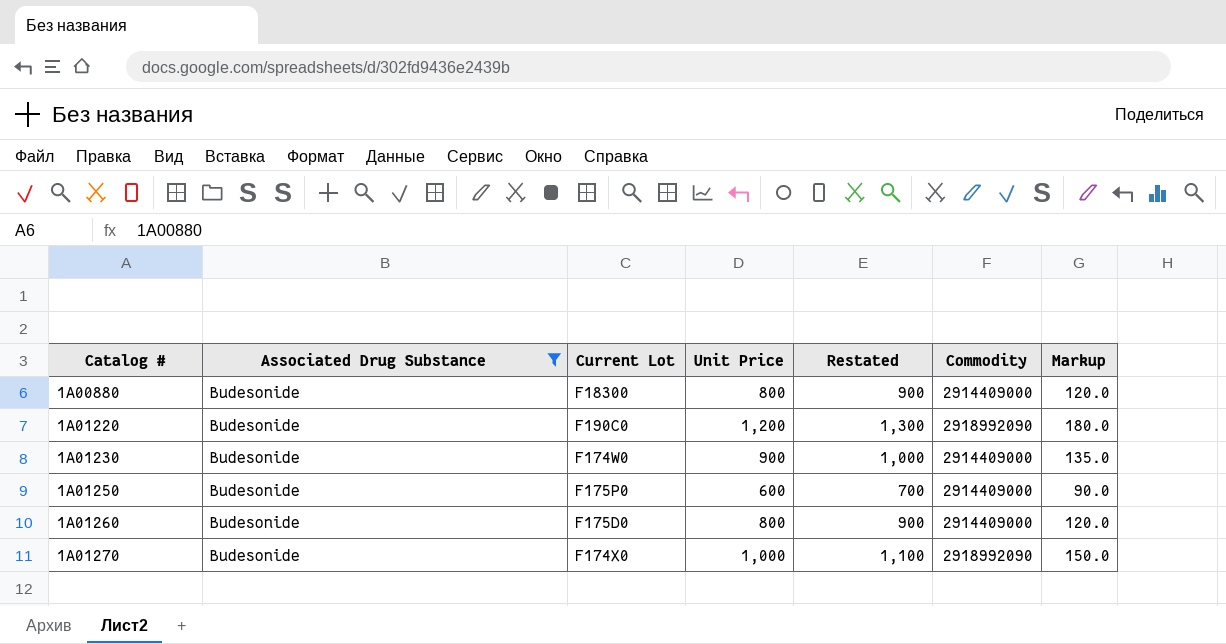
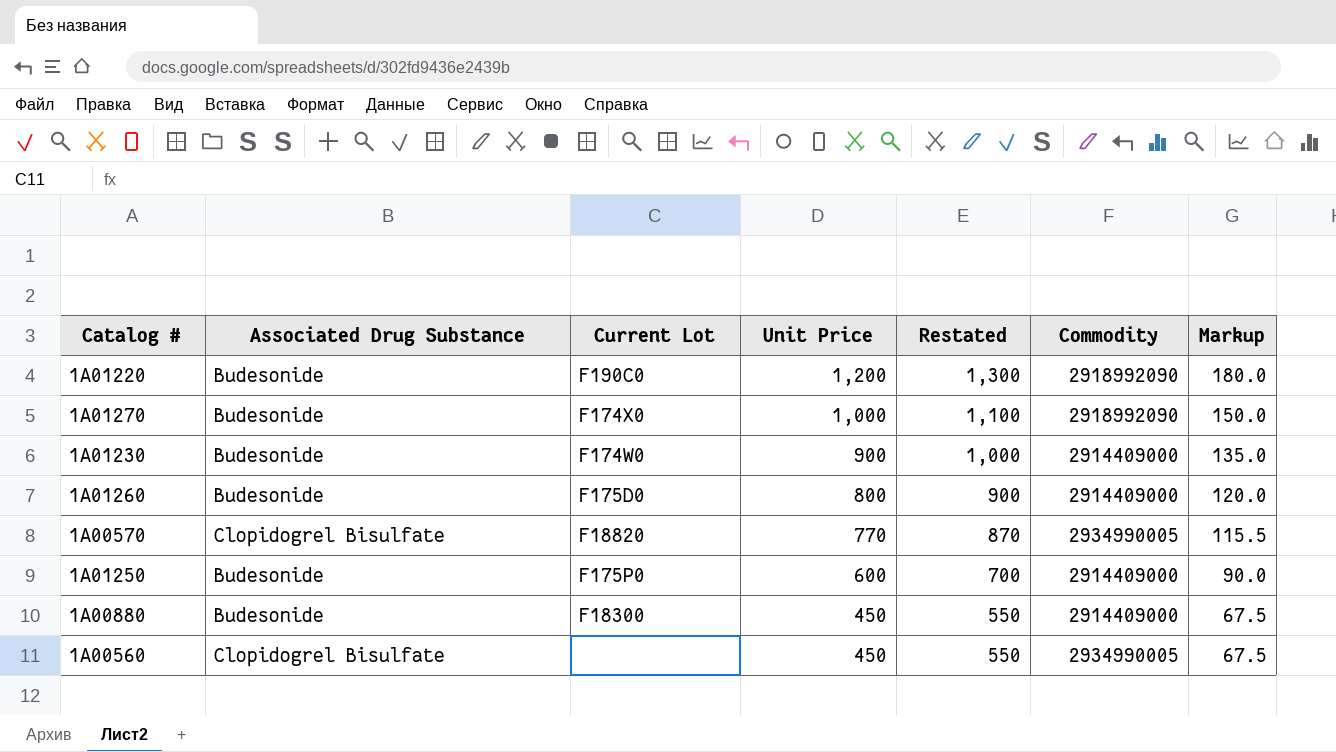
filter: Associated Drug Substance = Budesonide -> none
row order: Catalog # ascending -> Unit Price descending
1A00880 | Unit Price: 800 -> 450
1A00880 | Restated: 900 -> 550
1A00880 | Markup: 120.0 -> 67.5

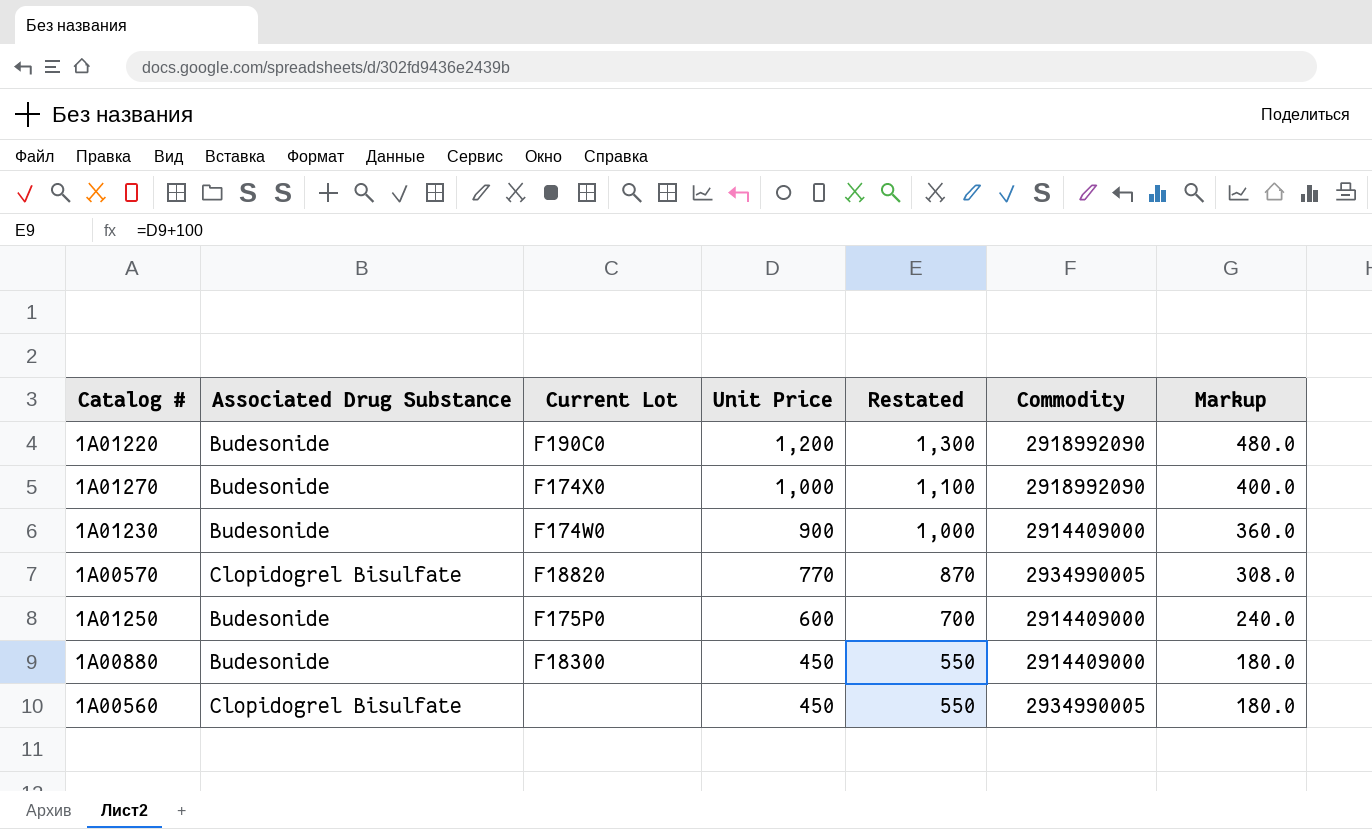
column Markup | formula: [Unit Price] * 0.15 -> [Unit Price] * 0.4
row 1A01260: Budesonide | F175D0 | 800 | 900 | 2914409000 | 120.0 -> none

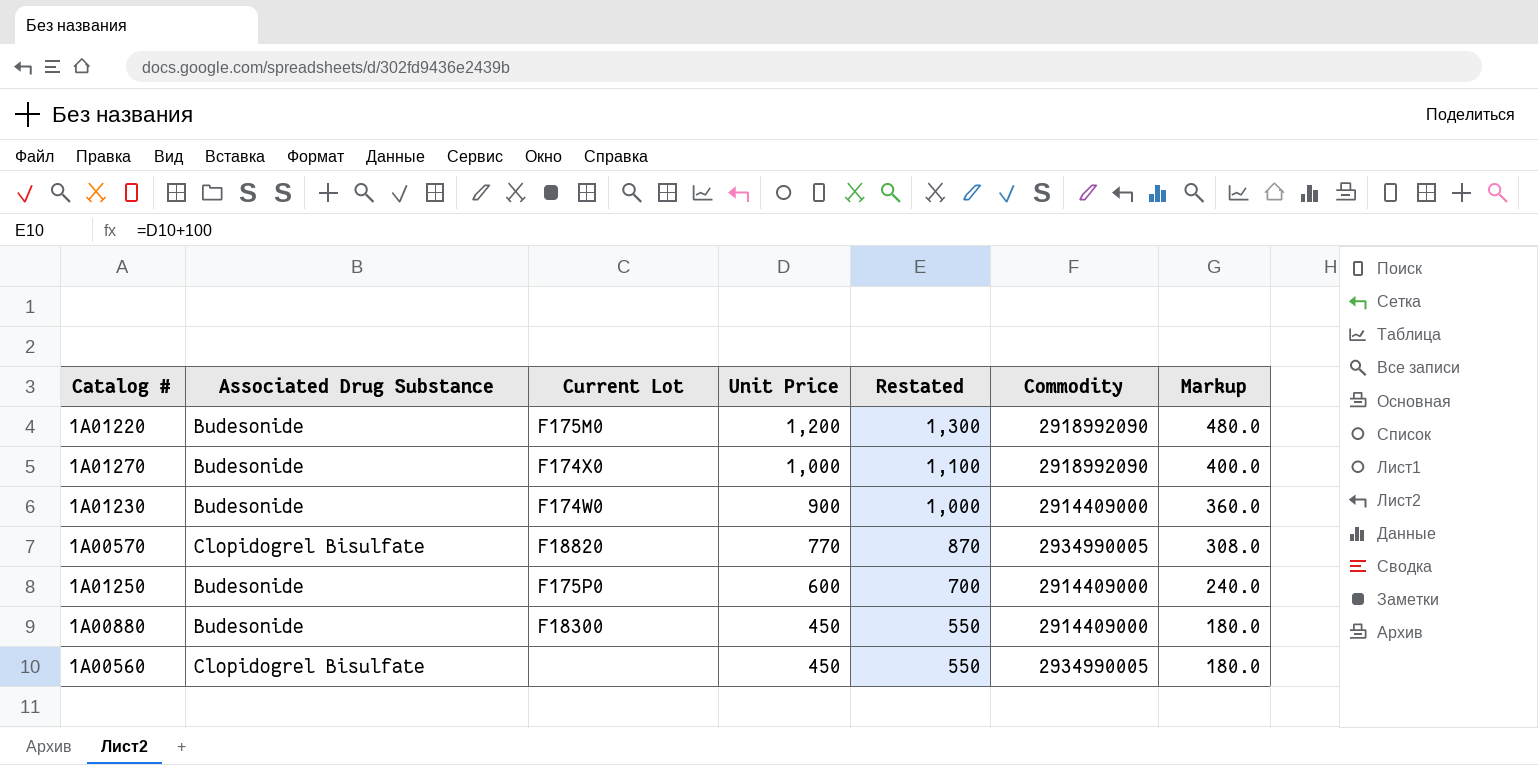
1A01220 | Current Lot: F190C0 -> F175M0

